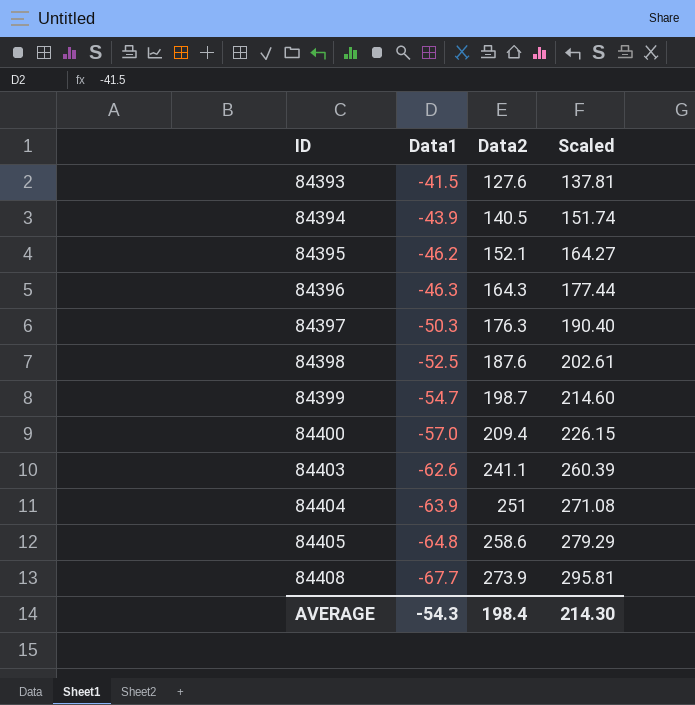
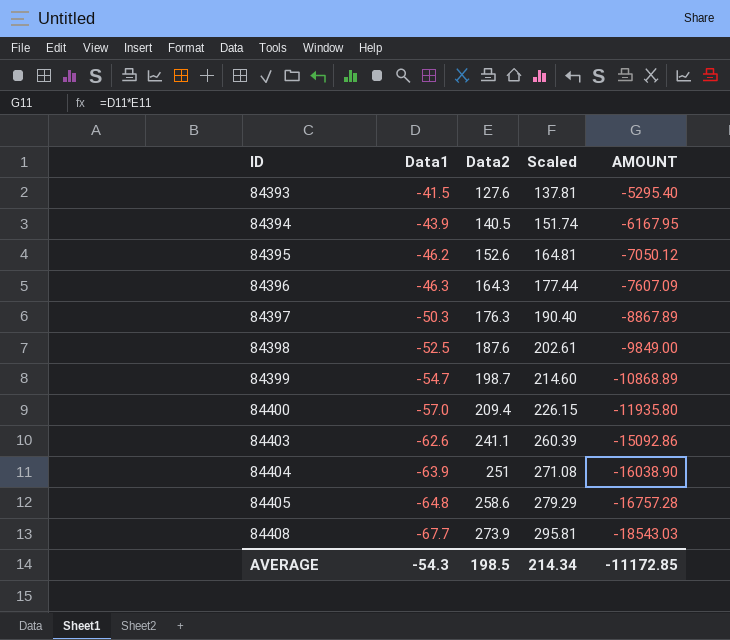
column AMOUNT | formula: none -> [Data1] * [Data2]
84395 | Data2: 152.1 -> 152.6
84395 | Scaled: 164.27 -> 164.81
AVERAGE | Data2: 198.4 -> 198.5
AVERAGE | Scaled: 214.30 -> 214.34

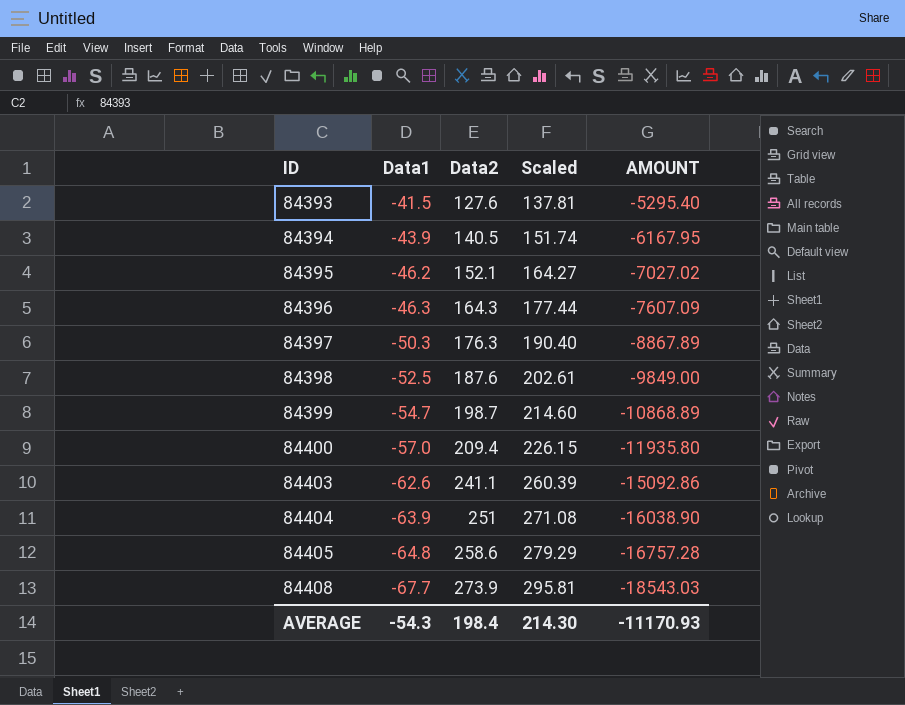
84395 | Data2: 152.6 -> 152.1
84395 | Scaled: 164.81 -> 164.27
84395 | AMOUNT: -7050.12 -> -7027.02
AVERAGE | Data2: 198.5 -> 198.4
AVERAGE | Scaled: 214.34 -> 214.30
AVERAGE | AMOUNT: -11172.85 -> -11170.93

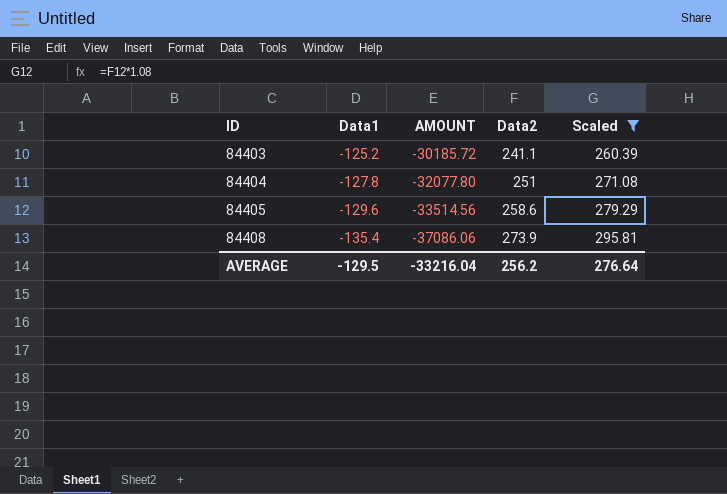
filter: none -> Scaled >= 260.39
column AMOUNT | position: 5 -> 3
84403 | Data1: -62.6 -> -125.2
84403 | AMOUNT: -15092.86 -> -30185.72
84404 | Data1: -63.9 -> -127.8
84404 | AMOUNT: -16038.90 -> -32077.80
84405 | Data1: -64.8 -> -129.6
84405 | AMOUNT: -16757.28 -> -33514.56
84408 | Data1: -67.7 -> -135.4
84408 | AMOUNT: -18543.03 -> -37086.06
AVERAGE | Data1: -54.3 -> -129.5
AVERAGE | AMOUNT: -11170.93 -> -33216.04
AVERAGE | Data2: 198.4 -> 256.2
AVERAGE | Scaled: 214.30 -> 276.64

